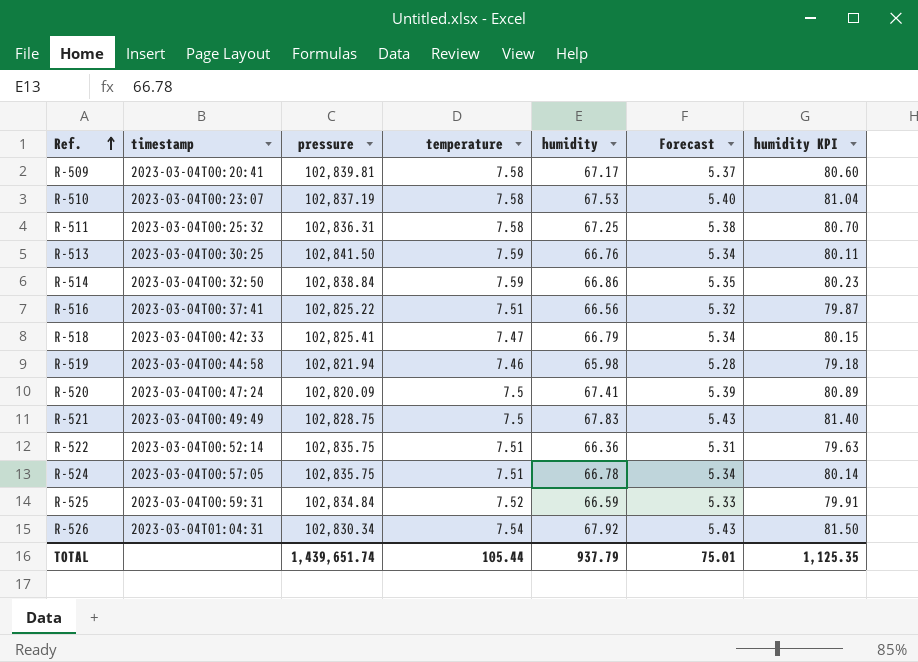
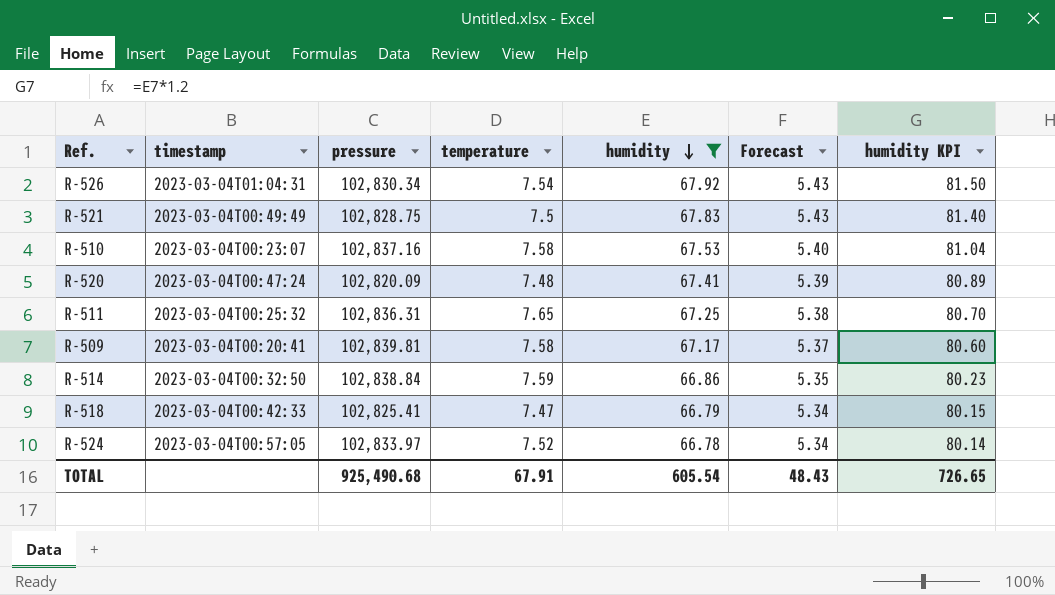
filter: none -> humidity >= 66.78
row order: Ref. ascending -> humidity descending
R-510 | pressure: 102,837.19 -> 102,837.16
R-520 | temperature: 7.5 -> 7.48
R-511 | temperature: 7.58 -> 7.65
R-524 | pressure: 102,835.75 -> 102,833.97
R-524 | temperature: 7.51 -> 7.52
TOTAL | pressure: 1,439,651.74 -> 925,490.68
TOTAL | temperature: 105.44 -> 67.91
TOTAL | humidity: 937.79 -> 605.54
TOTAL | Forecast: 75.01 -> 48.43
TOTAL | humidity KPI: 1,125.35 -> 726.65

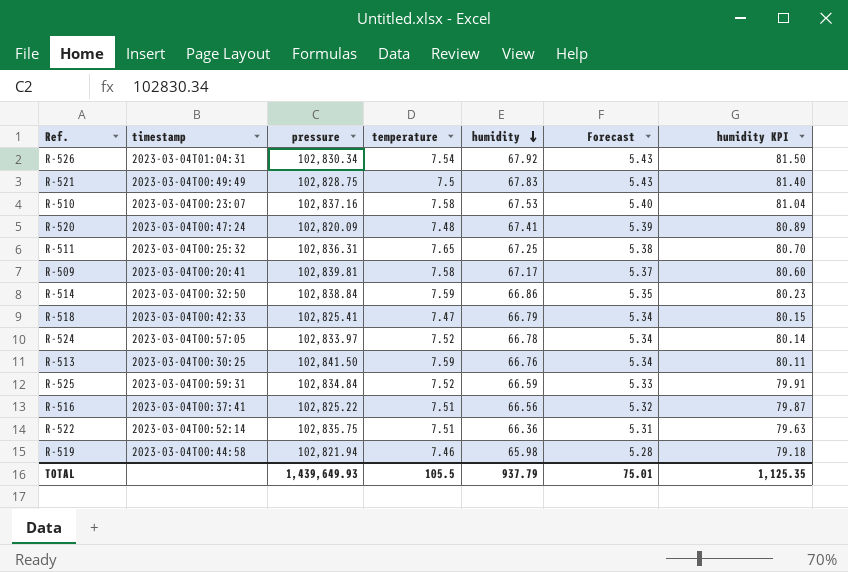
filter: humidity >= 66.78 -> none
TOTAL | pressure: 925,490.68 -> 1,439,649.93
TOTAL | temperature: 67.91 -> 105.5
TOTAL | humidity: 605.54 -> 937.79
TOTAL | Forecast: 48.43 -> 75.01
TOTAL | humidity KPI: 726.65 -> 1,125.35

